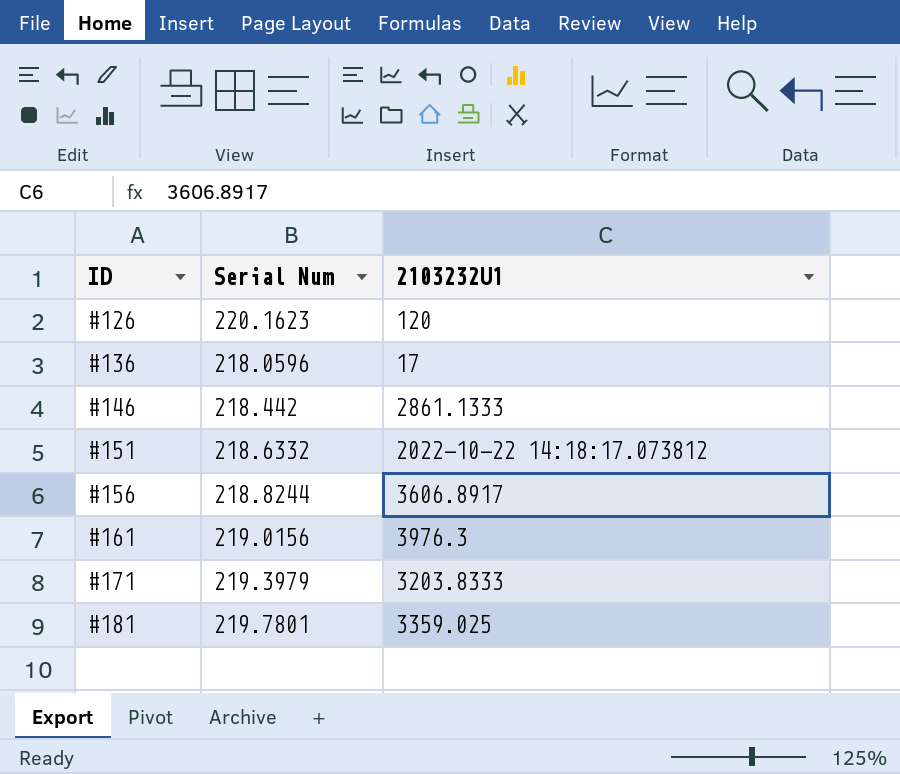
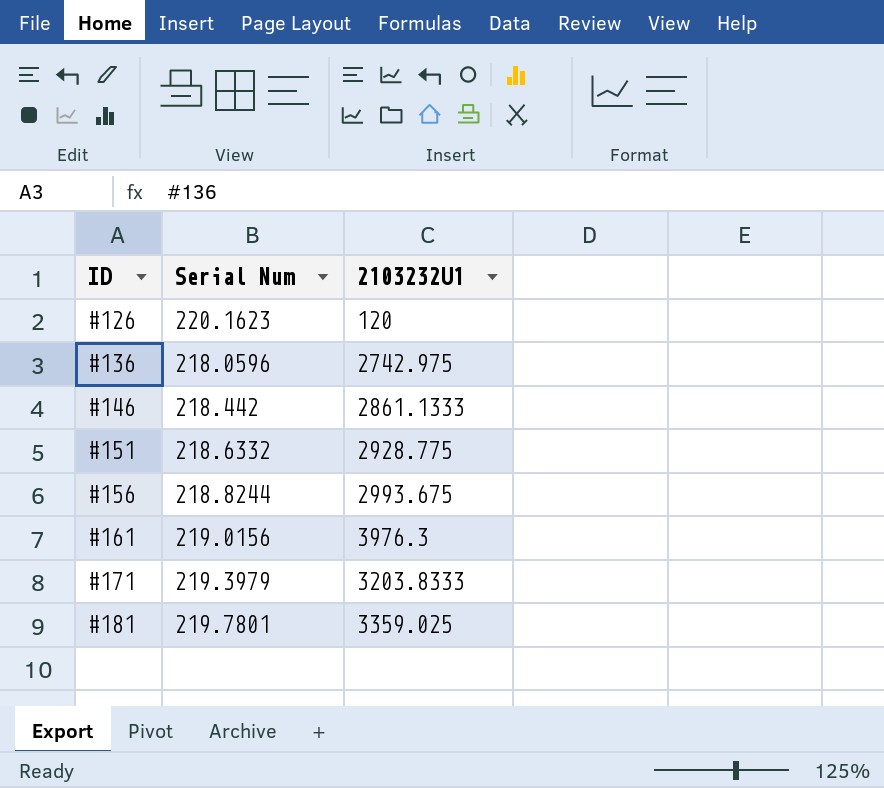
#136 | 2103232U1: 17 -> 2742.975
#151 | 2103232U1: 2022-10-22 14:18:17.073812 -> 2928.775
#156 | 2103232U1: 3606.8917 -> 2993.675

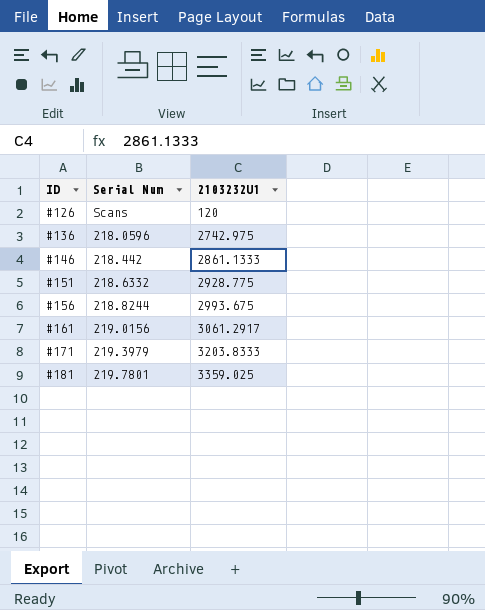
#126 | Serial Num: 220.1623 -> Scans
#161 | 2103232U1: 3976.3 -> 3061.2917

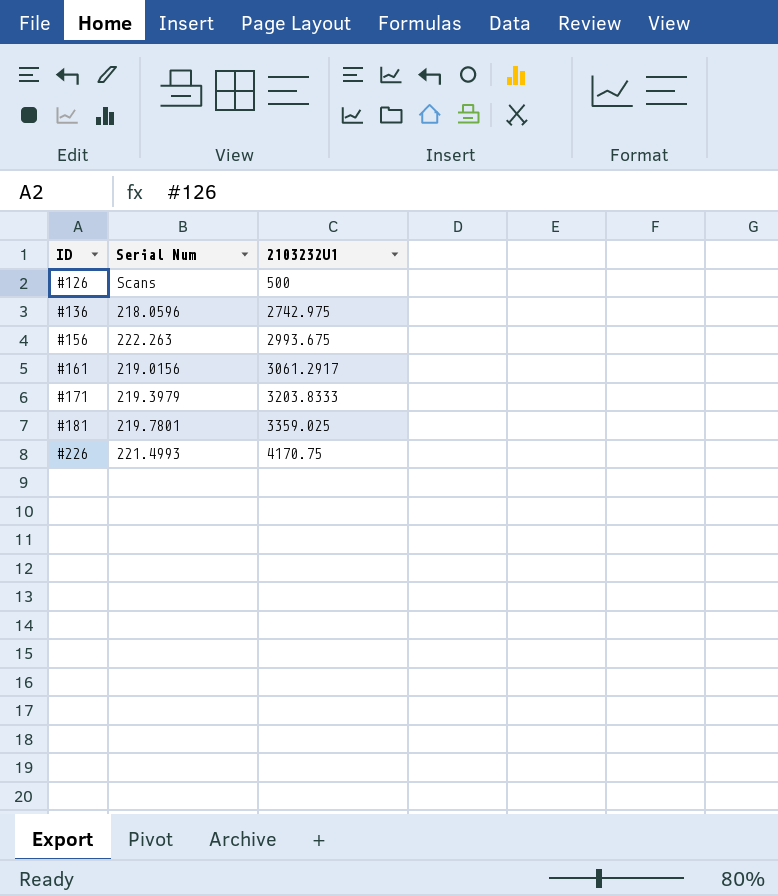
row #146: 218.442 | 2861.1333 -> none
row #151: 218.6332 | 2928.775 -> none
#126 | 2103232U1: 120 -> 500
#156 | Serial Num: 218.8244 -> 222.263
row #226: none -> 221.4993 | 4170.75

